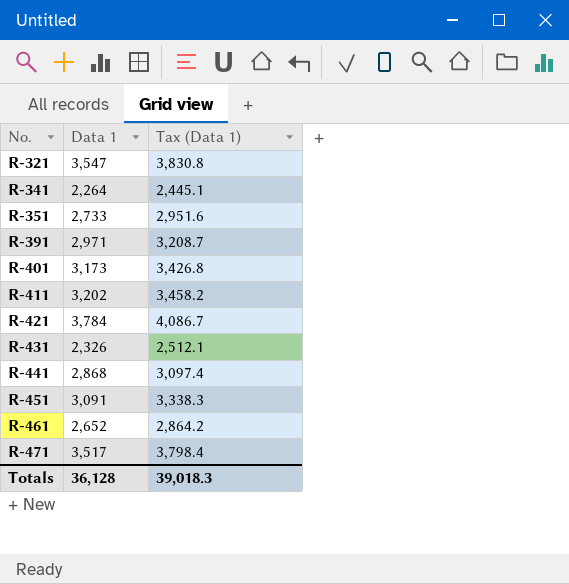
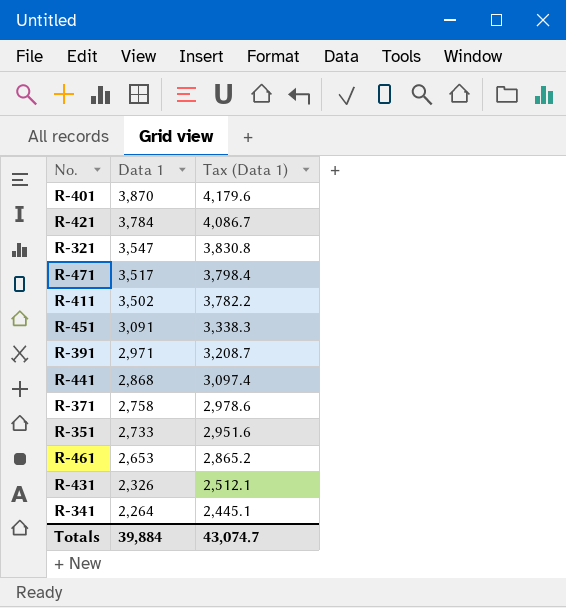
row order: No. ascending -> Data 1 descending
R-401 | Data 1: 3,173 -> 3,870
R-401 | Tax (Data 1): 3,426.8 -> 4,179.6
R-411 | Data 1: 3,202 -> 3,502
R-411 | Tax (Data 1): 3,458.2 -> 3,782.2
row R-371: none -> 2,758 | 2,978.6
R-461 | Data 1: 2,652 -> 2,653
R-461 | Tax (Data 1): 2,864.2 -> 2,865.2
Totals | Data 1: 36,128 -> 39,884
Totals | Tax (Data 1): 39,018.3 -> 43,074.7

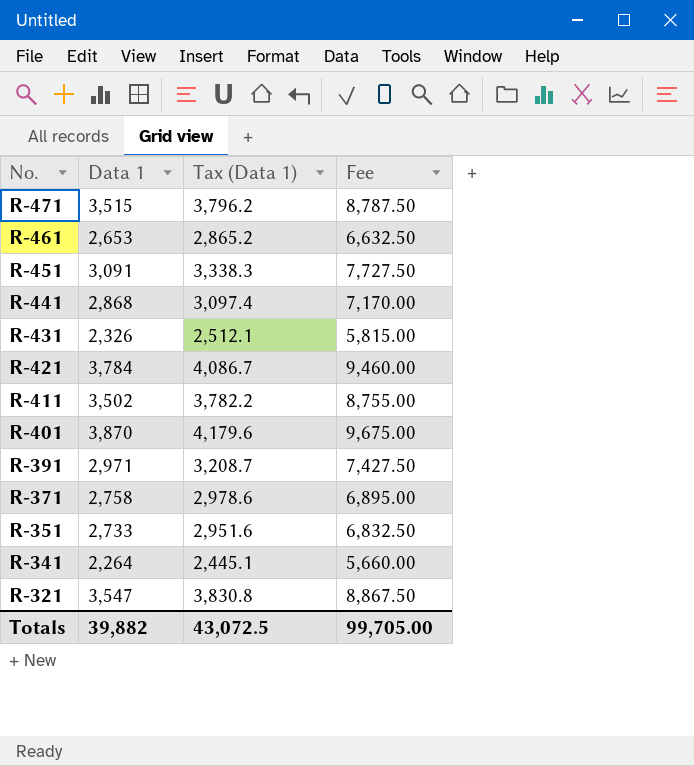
row order: Data 1 descending -> No. descending
column Fee | formula: none -> [Data 1] * 2.5
R-471 | Data 1: 3,517 -> 3,515
R-471 | Tax (Data 1): 3,798.4 -> 3,796.2
Totals | Data 1: 39,884 -> 39,882
Totals | Tax (Data 1): 43,074.7 -> 43,072.5

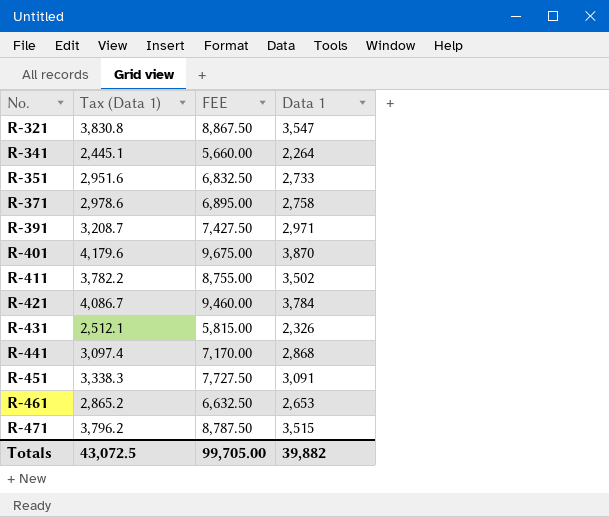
row order: No. descending -> No. ascending
column name: Fee -> FEE
column Data 1 | position: 2 -> 4

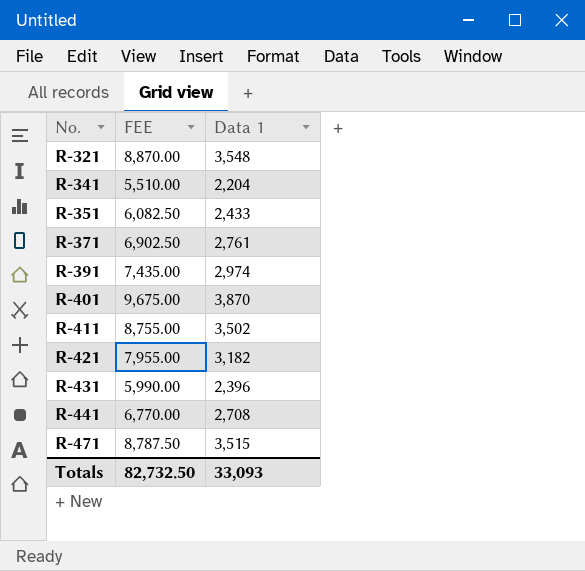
column Tax (Data 1) | formula: [Data 1] * 1.08 -> none
row R-451: 3,338.3 | 7,727.50 | 3,091 -> none
row R-461: 2,865.2 | 6,632.50 | 2,653 -> none
R-321 | FEE: 8,867.50 -> 8,870.00
R-321 | Data 1: 3,547 -> 3,548
R-341 | FEE: 5,660.00 -> 5,510.00
R-341 | Data 1: 2,264 -> 2,204
R-351 | FEE: 6,832.50 -> 6,082.50
R-351 | Data 1: 2,733 -> 2,433
R-371 | FEE: 6,895.00 -> 6,902.50
R-371 | Data 1: 2,758 -> 2,761
R-391 | FEE: 7,427.50 -> 7,435.00
R-391 | Data 1: 2,971 -> 2,974
R-421 | FEE: 9,460.00 -> 7,955.00
R-421 | Data 1: 3,784 -> 3,182
R-431 | FEE: 5,815.00 -> 5,990.00
R-431 | Data 1: 2,326 -> 2,396
R-441 | FEE: 7,170.00 -> 6,770.00
R-441 | Data 1: 2,868 -> 2,708
Totals | FEE: 99,705.00 -> 82,732.50
Totals | Data 1: 39,882 -> 33,093

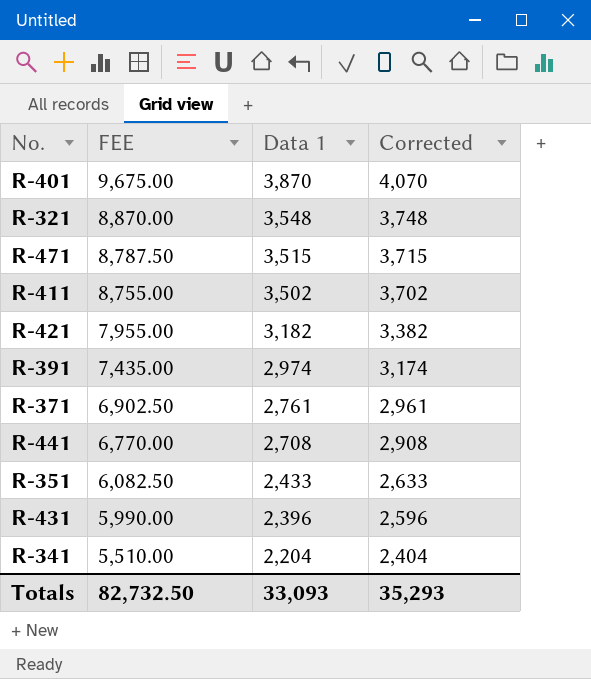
row order: No. ascending -> FEE descending
column Corrected | formula: none -> [Data 1] + 200

